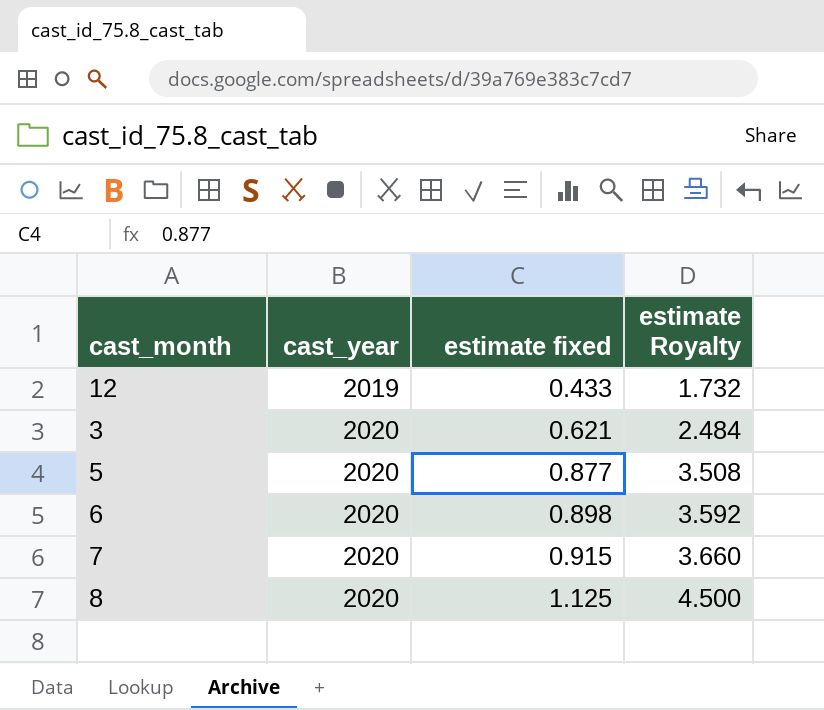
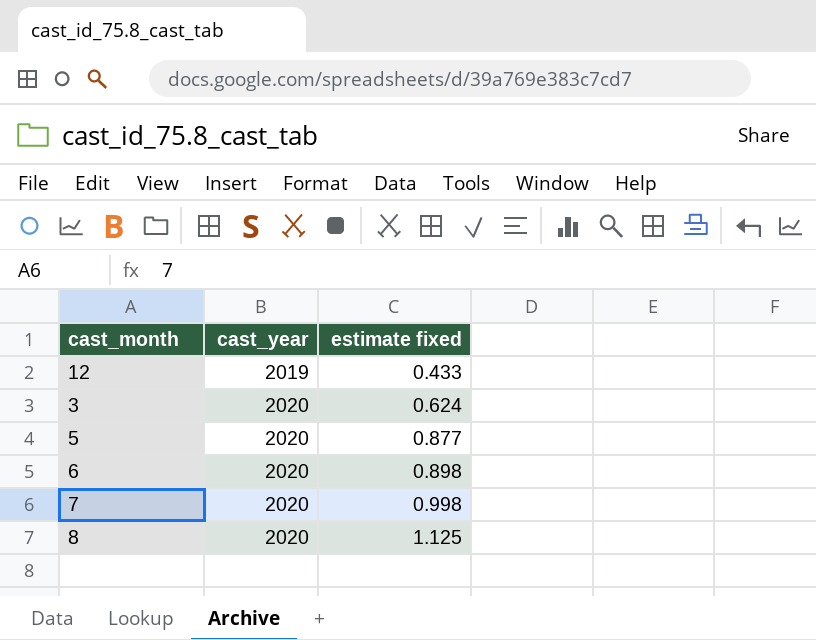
column estimate Royalty | formula: [estimate fixed] * 4 -> none
3 | estimate fixed: 0.621 -> 0.624
7 | estimate fixed: 0.915 -> 0.998

